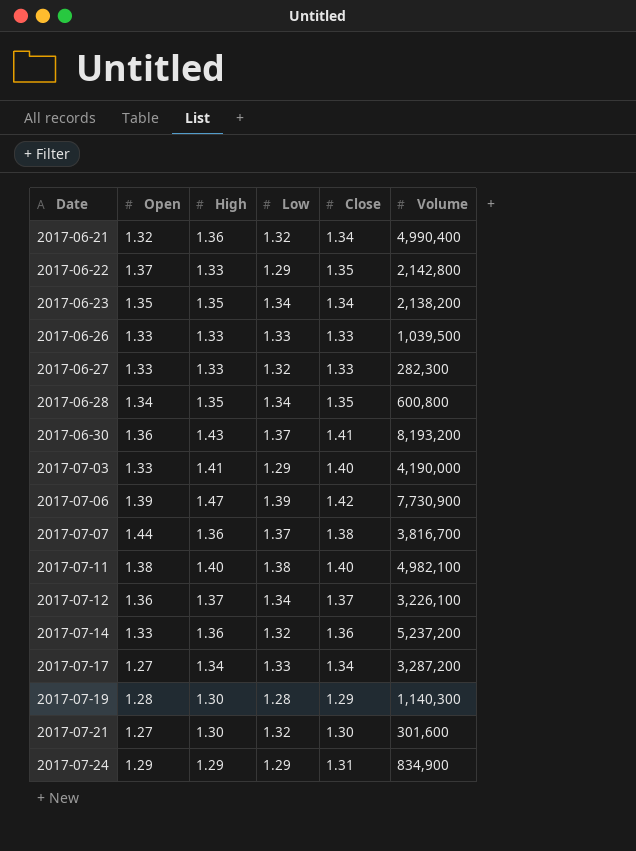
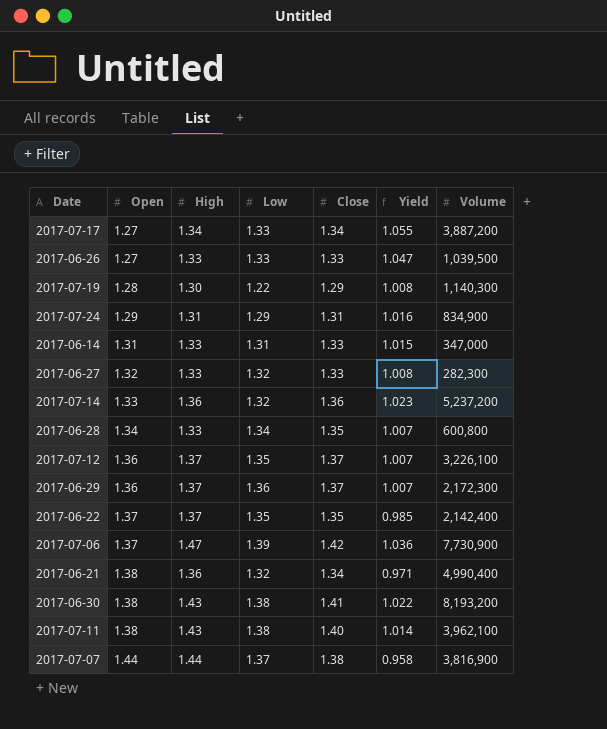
row order: Date ascending -> Open ascending
column Yield | formula: none -> [Close] / [Open]
row 2017-06-23: 1.35 | 1.35 | 1.34 | 1.34 | 2,138,200 -> none
row 2017-07-03: 1.33 | 1.41 | 1.29 | 1.40 | 4,190,000 -> none
row 2017-07-21: 1.27 | 1.30 | 1.32 | 1.30 | 301,600 -> none
2017-07-17 | Volume: 3,287,200 -> 3,887,200
2017-06-26 | Open: 1.33 -> 1.27
2017-07-19 | Low: 1.28 -> 1.22
2017-07-24 | High: 1.29 -> 1.31
row 2017-06-14: none -> 1.31 | 1.33 | 1.31 | 1.33 | 1.015 | 347,000
2017-06-27 | Open: 1.33 -> 1.32
2017-06-28 | High: 1.35 -> 1.33
2017-07-12 | Low: 1.34 -> 1.35
row 2017-06-29: none -> 1.36 | 1.37 | 1.36 | 1.37 | 1.007 | 2,172,300
2017-06-22 | High: 1.33 -> 1.37
2017-06-22 | Low: 1.29 -> 1.35
2017-06-22 | Volume: 2,142,800 -> 2,142,400
2017-07-06 | Open: 1.39 -> 1.37
2017-06-21 | Open: 1.32 -> 1.38
2017-06-30 | Open: 1.36 -> 1.38
2017-06-30 | Low: 1.37 -> 1.38
2017-07-11 | High: 1.40 -> 1.43
2017-07-11 | Volume: 4,982,100 -> 3,962,100
2017-07-07 | High: 1.36 -> 1.44
2017-07-07 | Volume: 3,816,700 -> 3,816,900

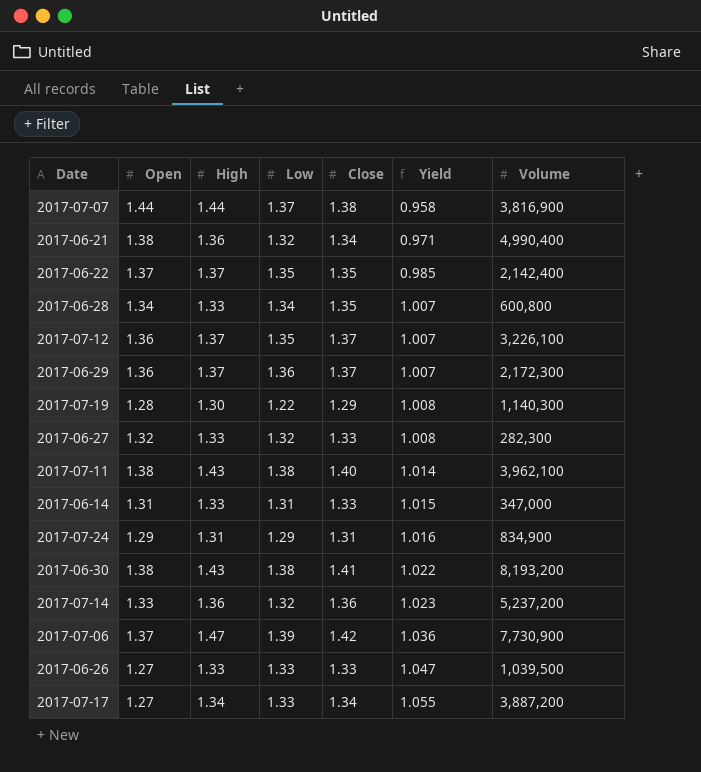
row order: Open ascending -> Yield ascending

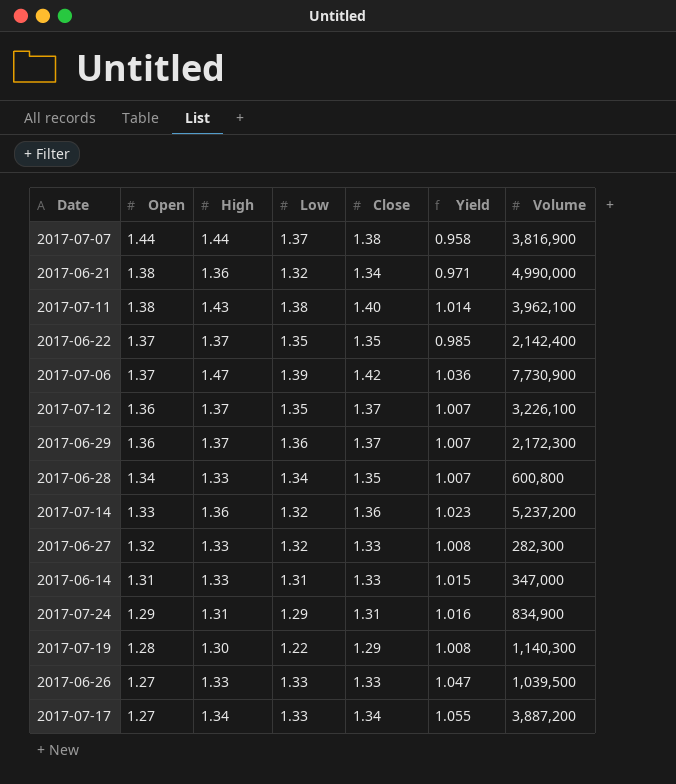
row order: Yield ascending -> Open descending
row 2017-06-30: 1.38 | 1.43 | 1.38 | 1.41 | 1.022 | 8,193,200 -> none
2017-06-21 | Volume: 4,990,400 -> 4,990,000

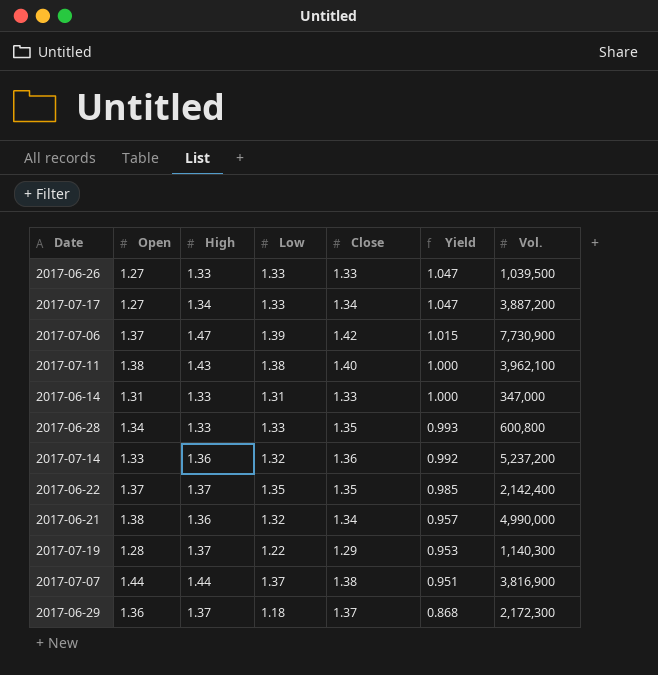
row order: Open descending -> Yield descending
column Yield | formula: [Close] / [Open] -> [Low] / [Open]
column name: Volume -> Vol.
row 2017-07-12: 1.36 | 1.37 | 1.35 | 1.37 | 1.007 | 3,226,100 -> none
row 2017-06-27: 1.32 | 1.33 | 1.32 | 1.33 | 1.008 | 282,300 -> none
row 2017-07-24: 1.29 | 1.31 | 1.29 | 1.31 | 1.016 | 834,900 -> none
2017-06-28 | Low: 1.34 -> 1.33
2017-07-19 | High: 1.30 -> 1.37
2017-06-29 | Low: 1.36 -> 1.18

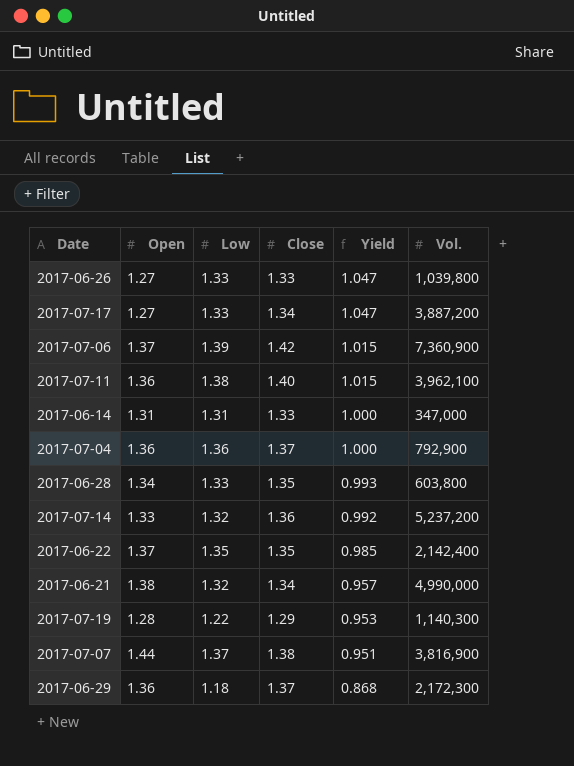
column High | position: 3 -> none
2017-06-26 | Vol.: 1,039,500 -> 1,039,800
2017-07-06 | Vol.: 7,730,900 -> 7,360,900
2017-07-11 | Open: 1.38 -> 1.36
2017-07-11 | Yield: 1.000 -> 1.015
row 2017-07-04: none -> 1.36 | 1.36 | 1.37 | 1.000 | 792,900
2017-06-28 | Vol.: 600,800 -> 603,800

